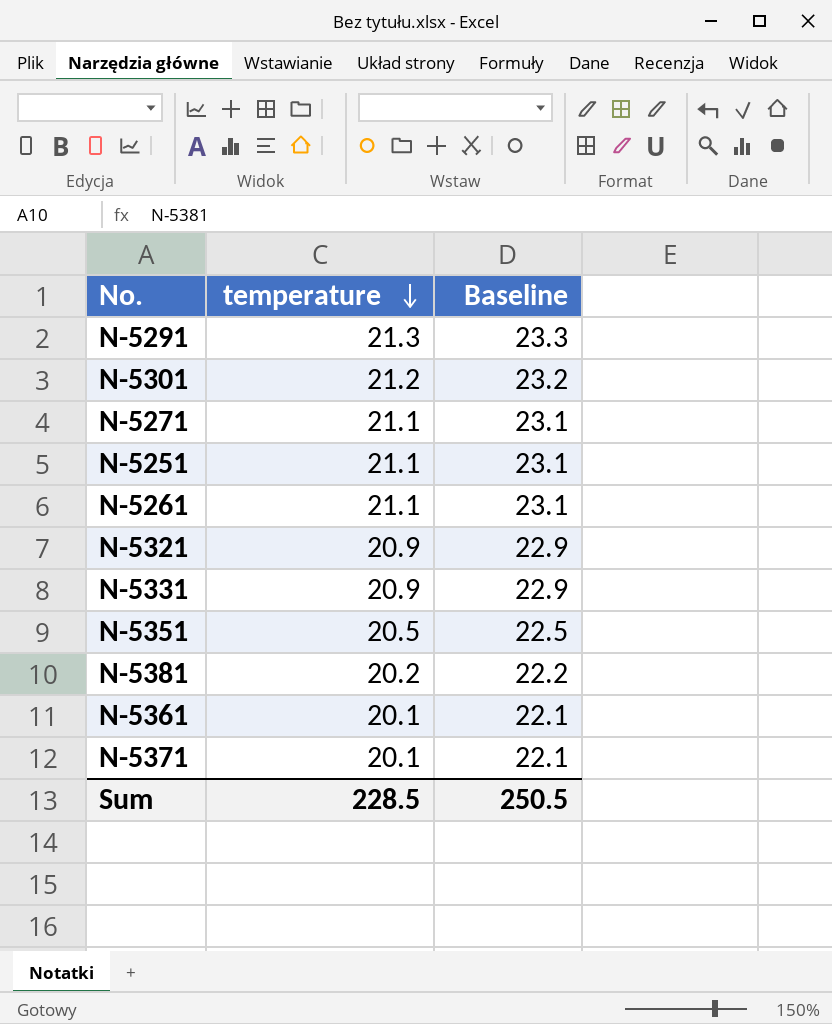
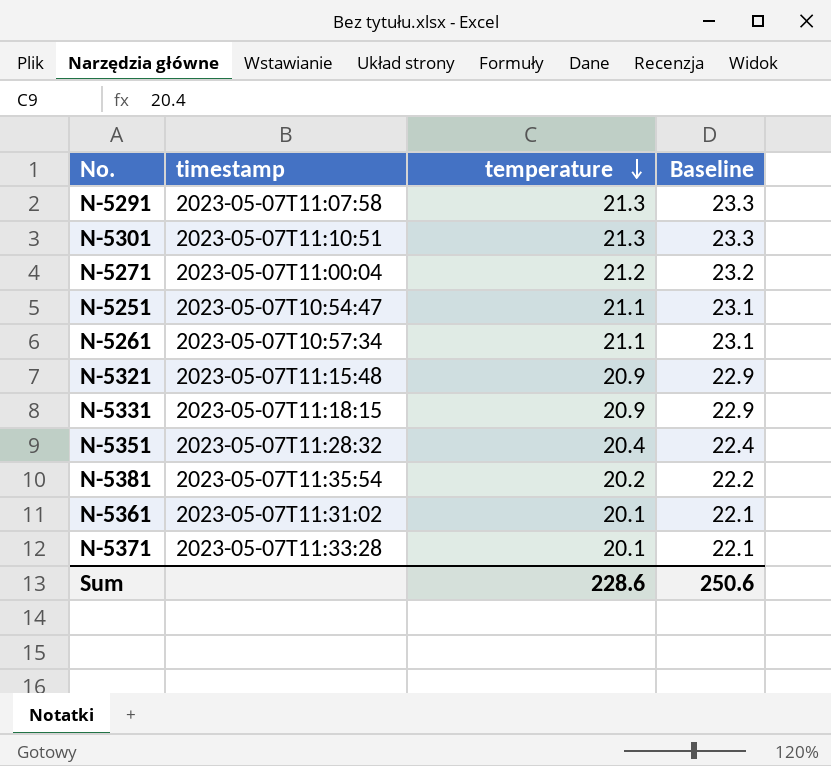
column timestamp | position: none -> 2
N-5301 | temperature: 21.2 -> 21.3
N-5301 | Baseline: 23.2 -> 23.3
N-5271 | temperature: 21.1 -> 21.2
N-5271 | Baseline: 23.1 -> 23.2
N-5351 | temperature: 20.5 -> 20.4
N-5351 | Baseline: 22.5 -> 22.4
Sum | temperature: 228.5 -> 228.6
Sum | Baseline: 250.5 -> 250.6

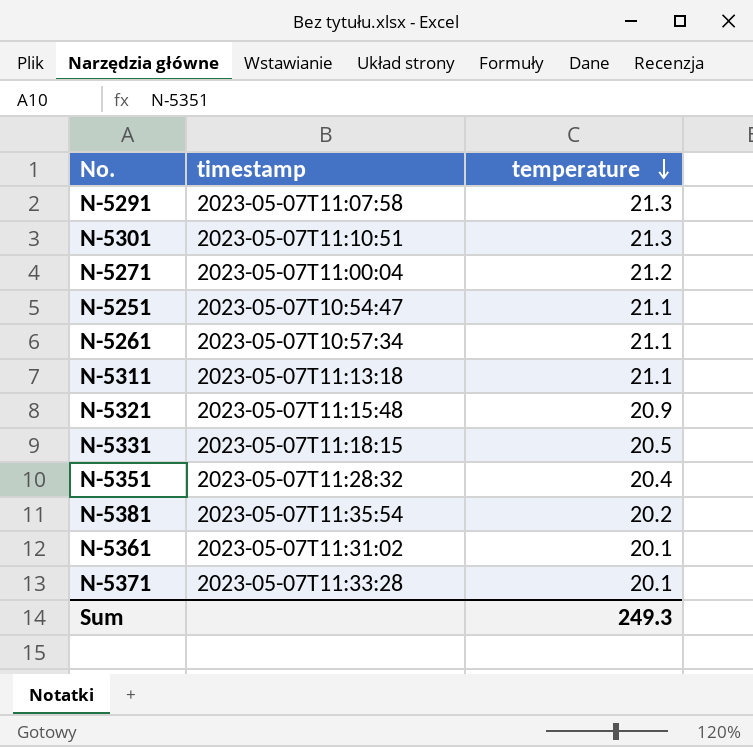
column Baseline | formula: [temperature] + 2 -> none
row N-5311: none -> 2023-05-07T11:13:18 | 21.1
N-5331 | temperature: 20.9 -> 20.5
Sum | temperature: 228.6 -> 249.3

